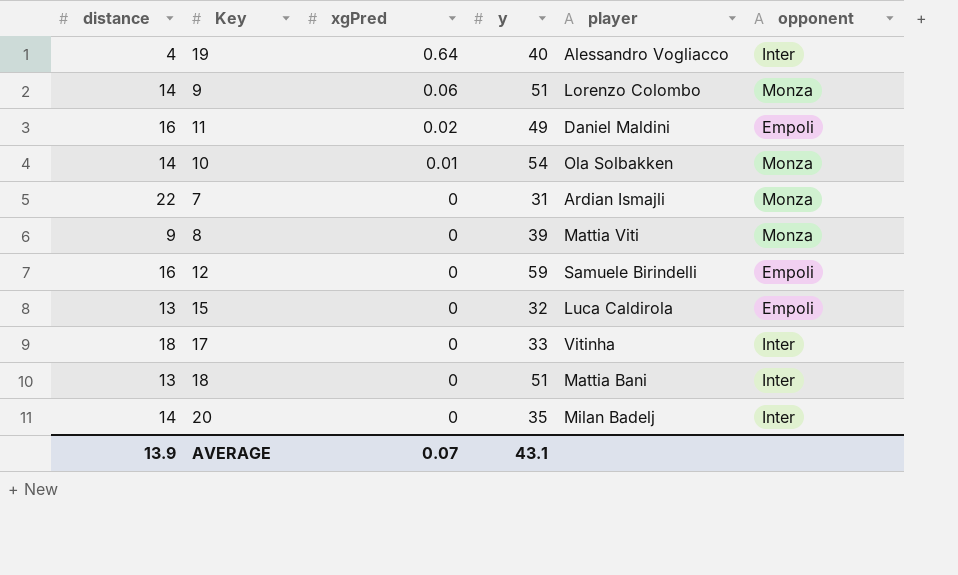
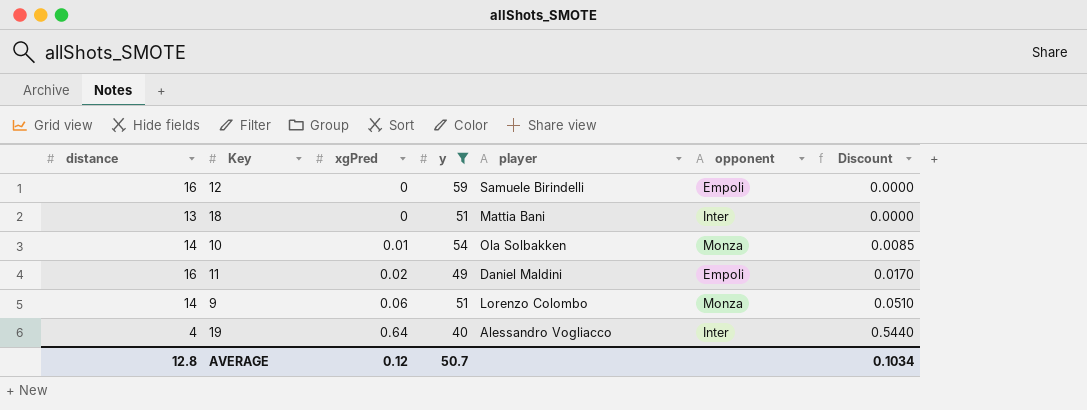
filter: none -> y >= 40
row order: xgPred descending -> xgPred ascending
column Discount | formula: none -> [xgPred] * 0.85
AVERAGE | distance: 13.9 -> 12.8
AVERAGE | xgPred: 0.07 -> 0.12
AVERAGE | y: 43.1 -> 50.7

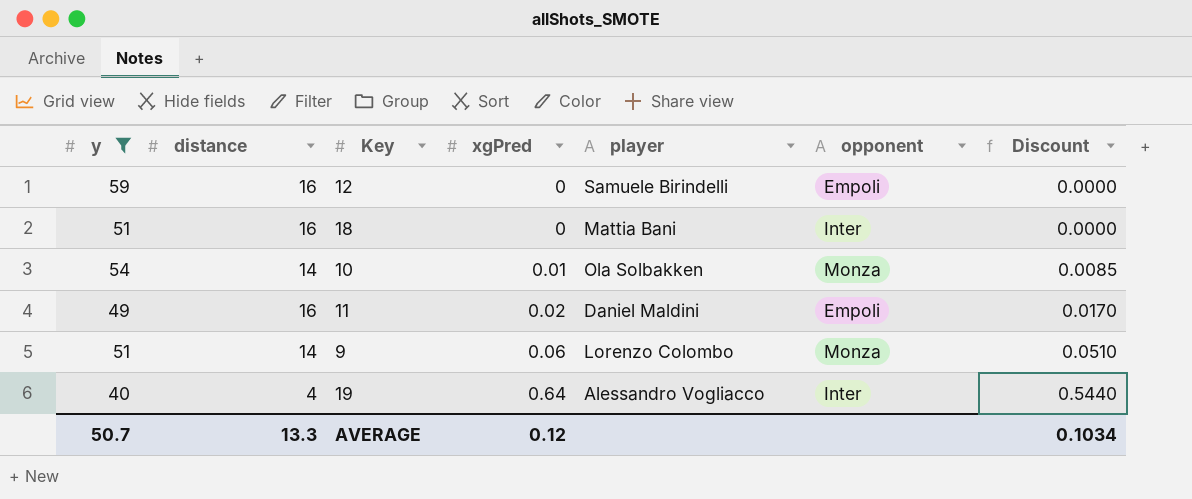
column y | position: 4 -> 1
18 | distance: 13 -> 16
AVERAGE | distance: 12.8 -> 13.3

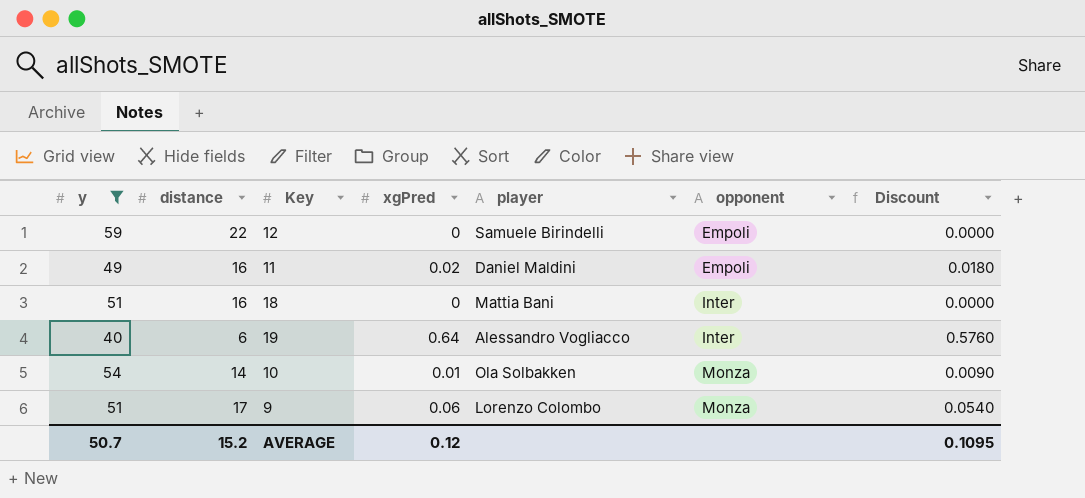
row order: xgPred ascending -> opponent ascending
column Discount | formula: [xgPred] * 0.85 -> [xgPred] * 0.9
12 | distance: 16 -> 22
19 | distance: 4 -> 6
9 | distance: 14 -> 17
AVERAGE | distance: 13.3 -> 15.2
AVERAGE | Discount: 0.1034 -> 0.1095

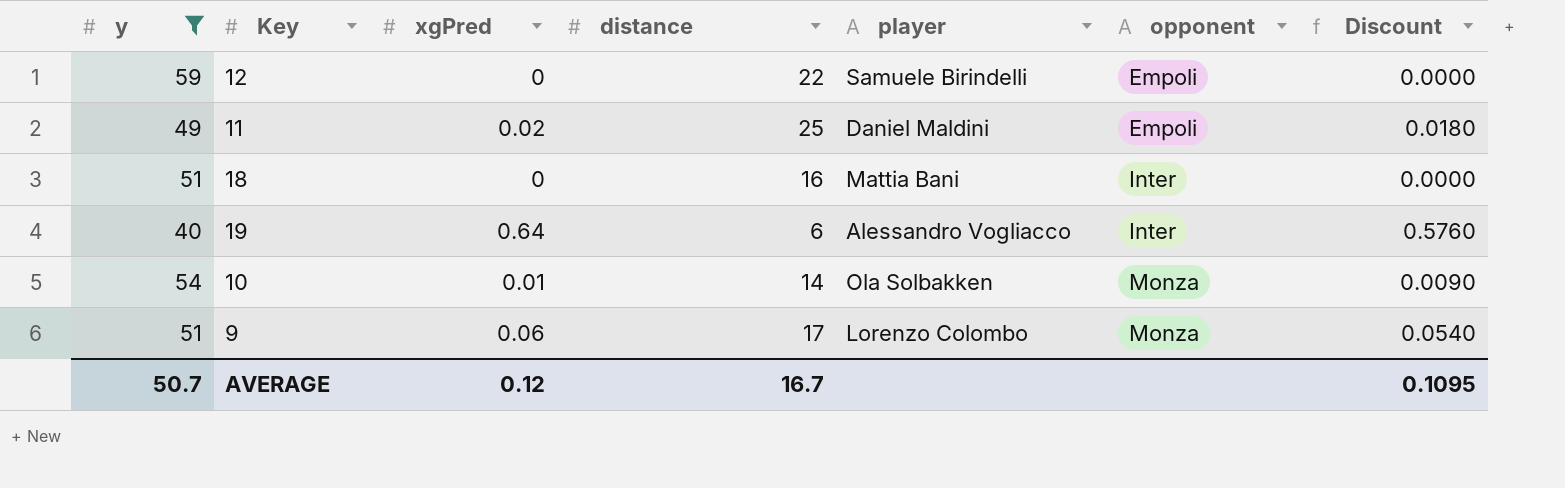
column distance | position: 2 -> 4
11 | distance: 16 -> 25
AVERAGE | distance: 15.2 -> 16.7

